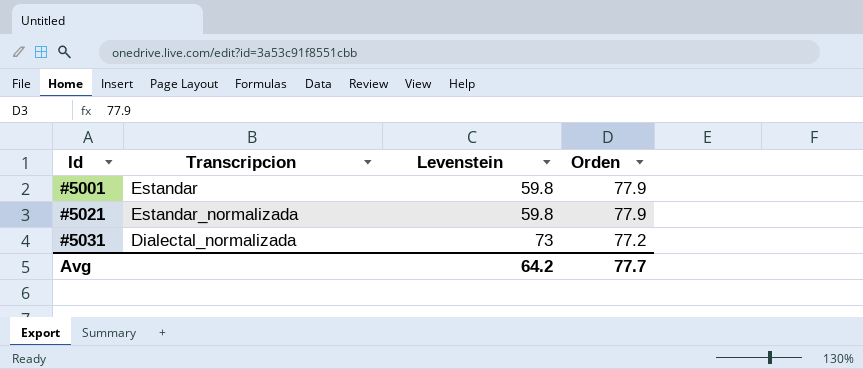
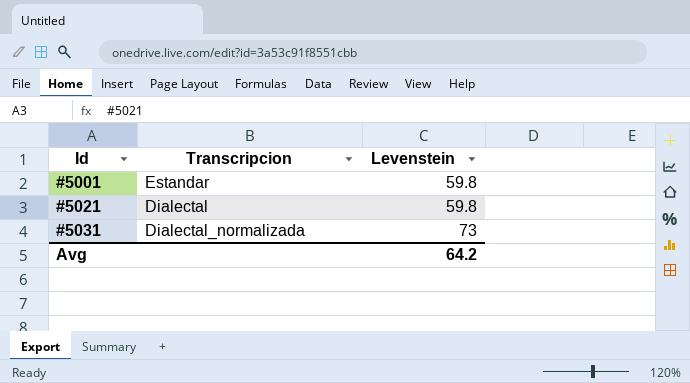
column Orden | position: 4 -> none
#5021 | Transcripcion: Estandar_normalizada -> Dialectal

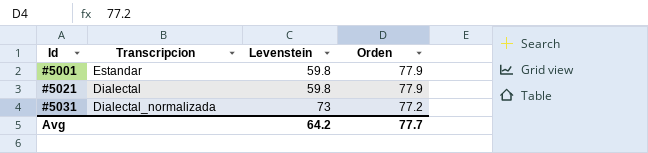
column Orden | position: none -> 4

